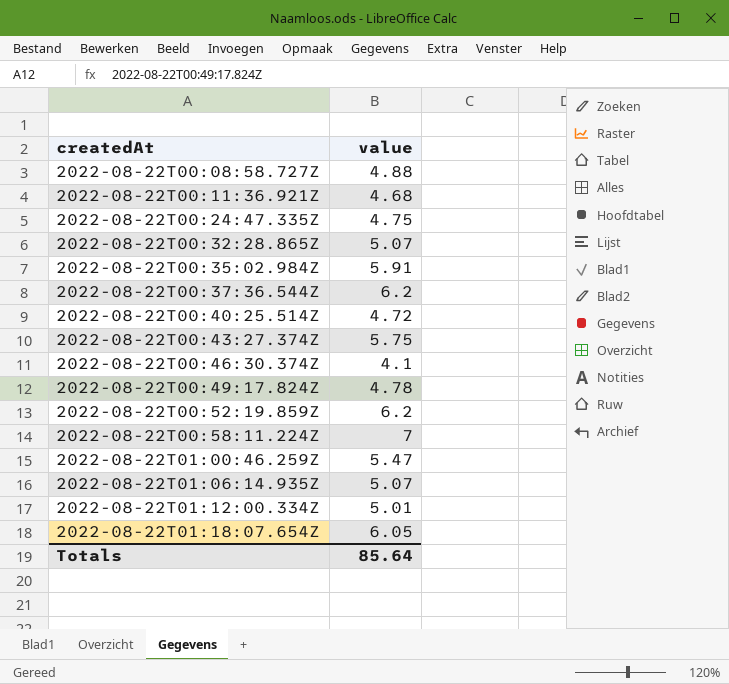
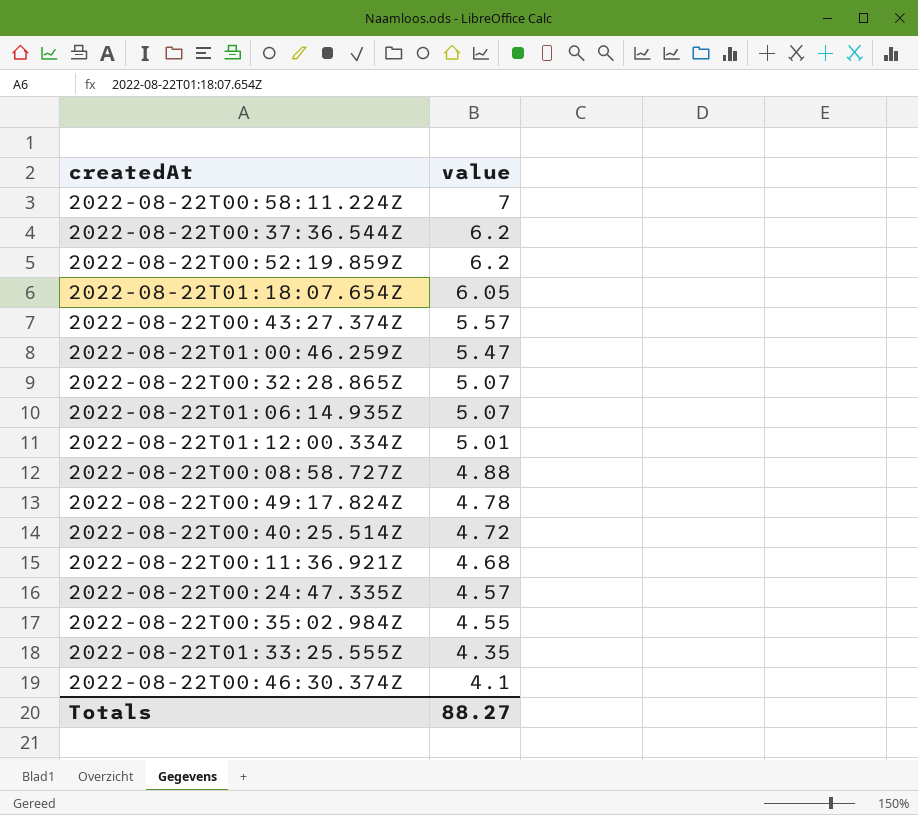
row order: createdAt ascending -> value descending
2022-08-22T00:43:27.374Z | value: 5.75 -> 5.57
2022-08-22T00:24:47.335Z | value: 4.75 -> 4.57
2022-08-22T00:35:02.984Z | value: 5.91 -> 4.55
row 2022-08-22T01:33:25.555Z: none -> 4.35
Totals | value: 85.64 -> 88.27

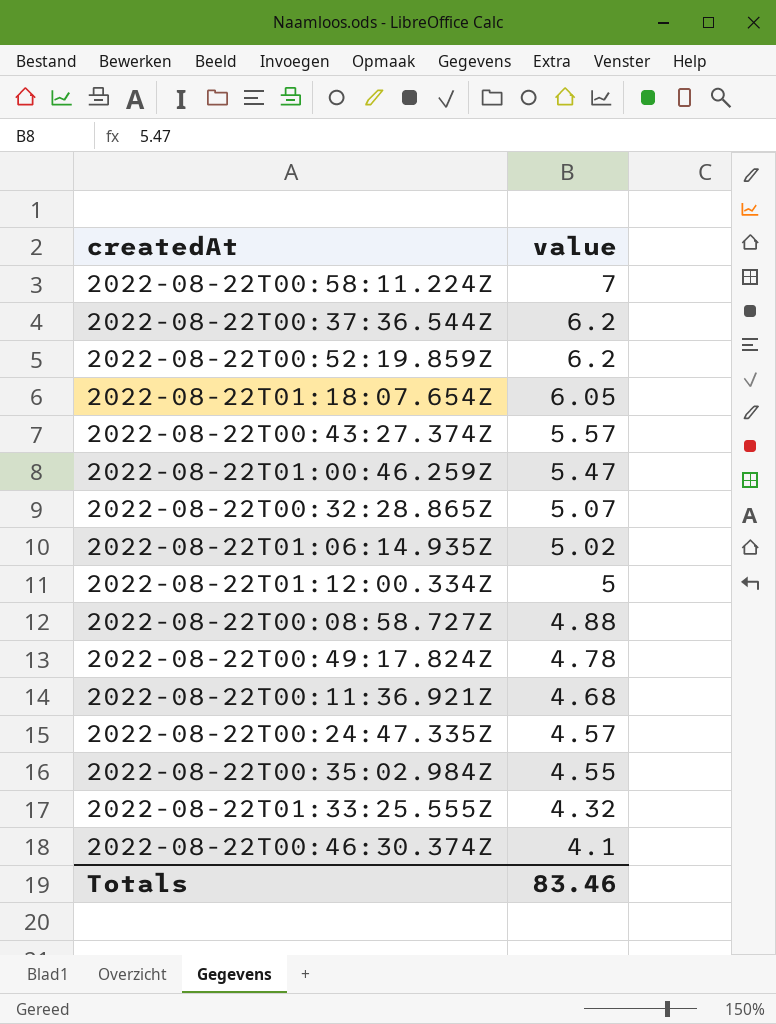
row 2022-08-22T00:40:25.514Z: 4.72 -> none
2022-08-22T01:06:14.935Z | value: 5.07 -> 5.02
2022-08-22T01:12:00.334Z | value: 5.01 -> 5
2022-08-22T01:33:25.555Z | value: 4.35 -> 4.32
Totals | value: 88.27 -> 83.46

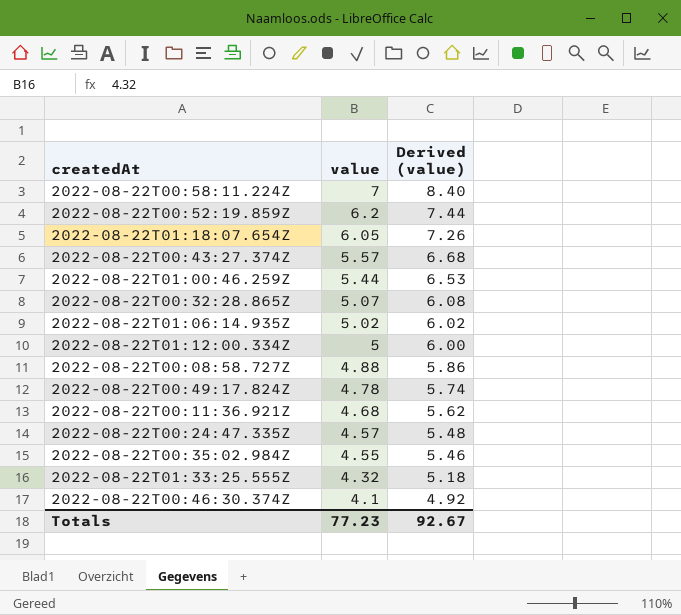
column Derived (value) | formula: none -> [value] * 1.2
row 2022-08-22T00:37:36.544Z: 6.2 -> none
2022-08-22T01:00:46.259Z | value: 5.47 -> 5.44
Totals | value: 83.46 -> 77.23

